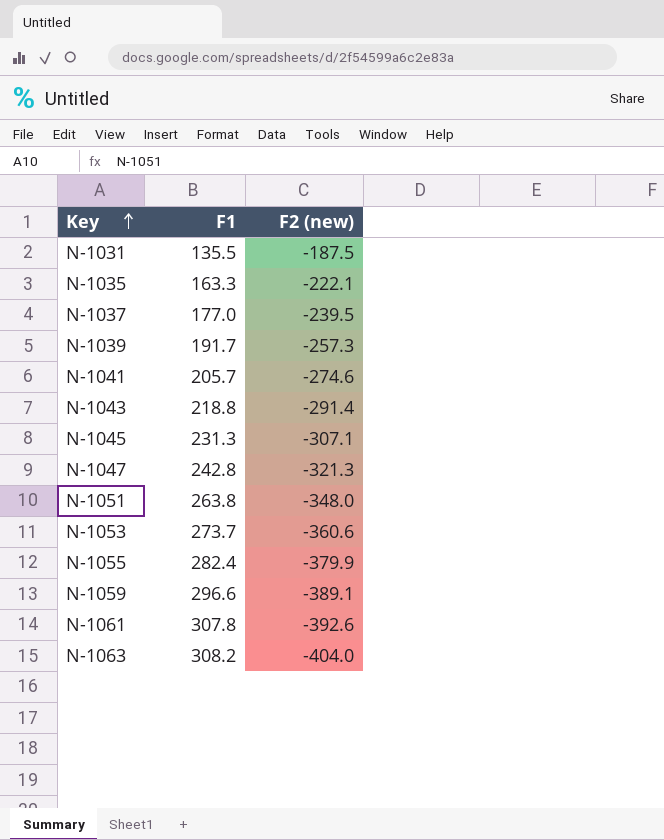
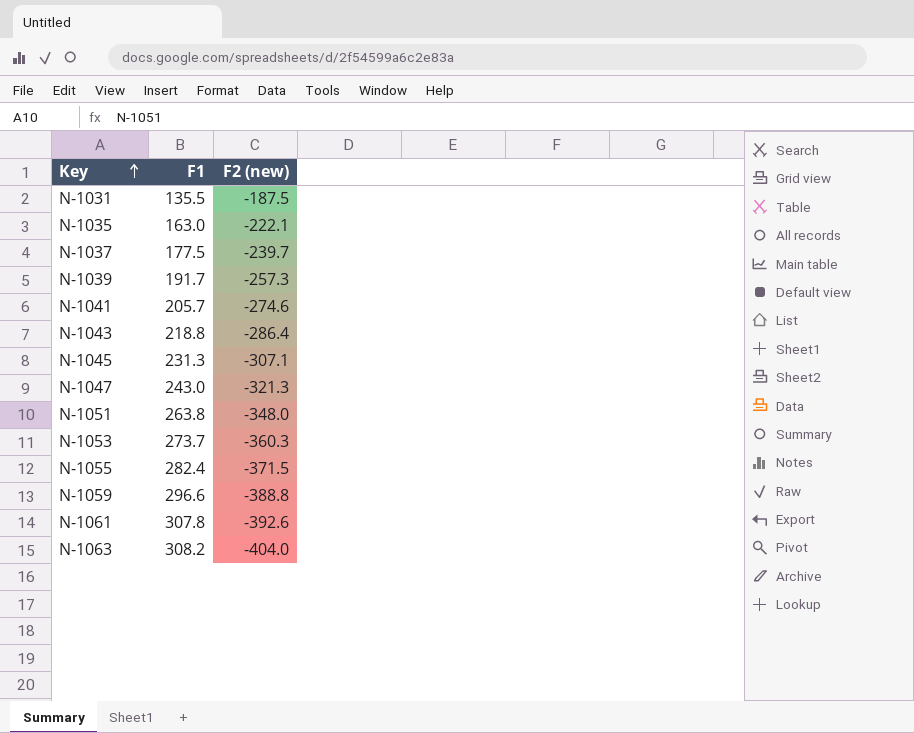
N-1035 | F1: 163.3 -> 163.0
N-1037 | F1: 177.0 -> 177.5
N-1037 | F2 (new): -239.5 -> -239.7
N-1043 | F2 (new): -291.4 -> -286.4
N-1047 | F1: 242.8 -> 243.0
N-1053 | F2 (new): -360.6 -> -360.3
N-1055 | F2 (new): -379.9 -> -371.5
N-1059 | F2 (new): -389.1 -> -388.8

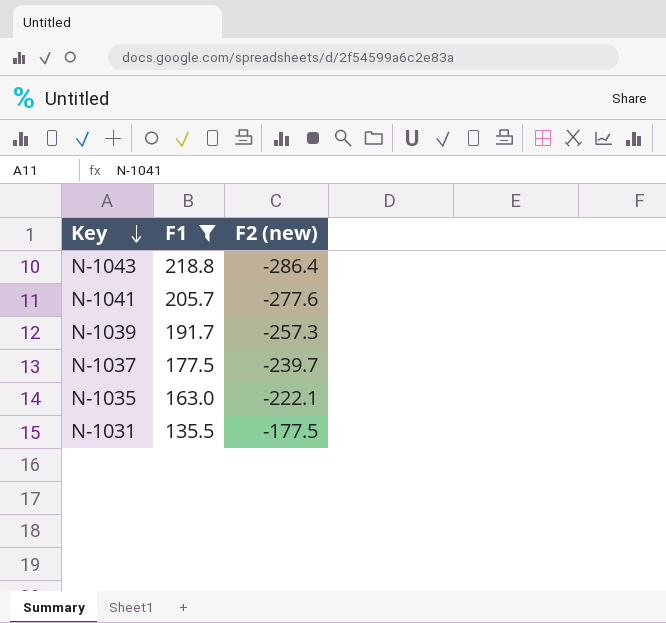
filter: none -> F1 <= 218.8
row order: Key ascending -> Key descending
N-1041 | F2 (new): -274.6 -> -277.6
N-1031 | F2 (new): -187.5 -> -177.5

